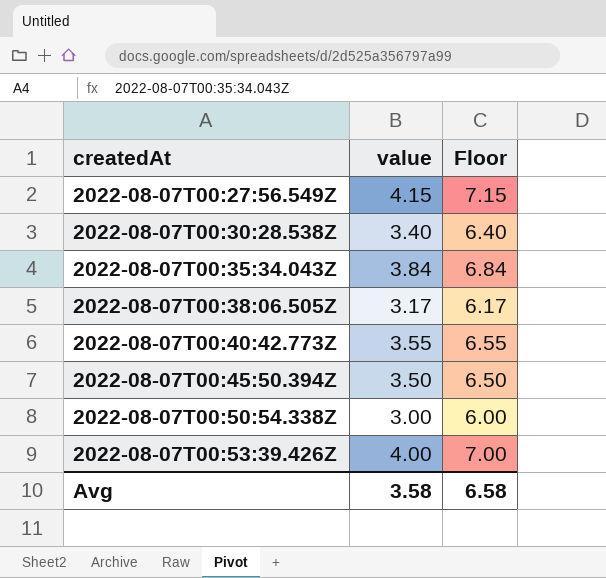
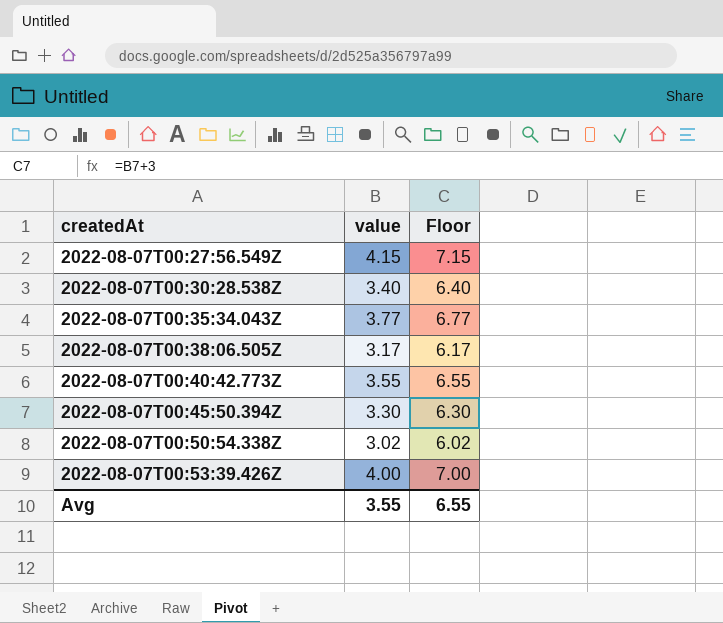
2022-08-07T00:35:34.043Z | value: 3.84 -> 3.77
2022-08-07T00:35:34.043Z | Floor: 6.84 -> 6.77
2022-08-07T00:45:50.394Z | value: 3.50 -> 3.30
2022-08-07T00:45:50.394Z | Floor: 6.50 -> 6.30
2022-08-07T00:50:54.338Z | value: 3.00 -> 3.02
2022-08-07T00:50:54.338Z | Floor: 6.00 -> 6.02
Avg | value: 3.58 -> 3.55
Avg | Floor: 6.58 -> 6.55

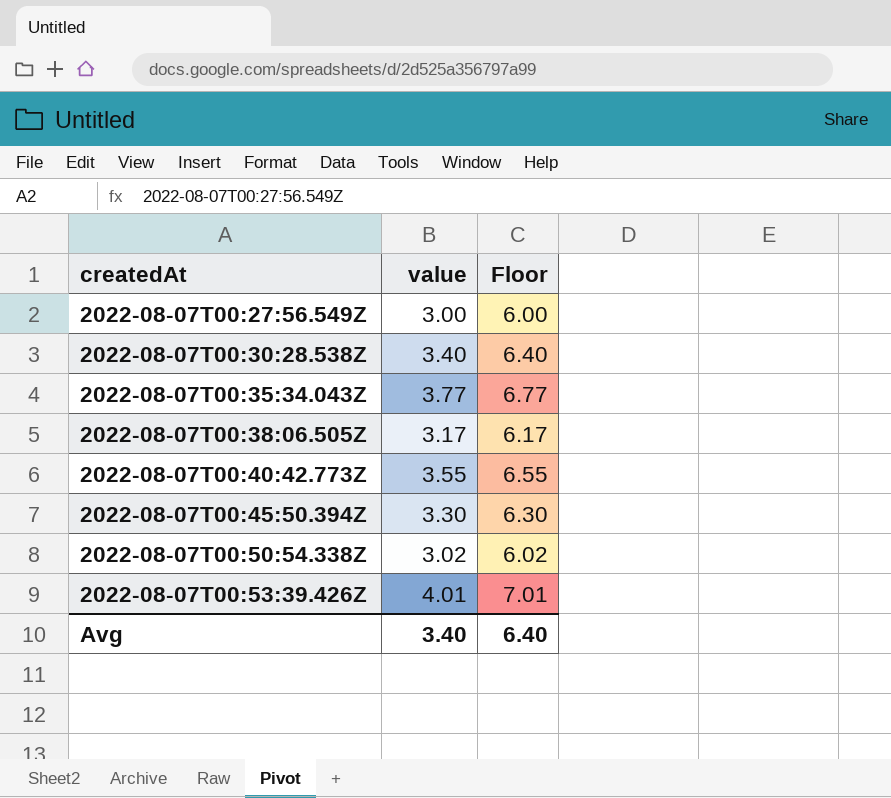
2022-08-07T00:27:56.549Z | value: 4.15 -> 3.00
2022-08-07T00:27:56.549Z | Floor: 7.15 -> 6.00
2022-08-07T00:53:39.426Z | value: 4.00 -> 4.01
2022-08-07T00:53:39.426Z | Floor: 7.00 -> 7.01
Avg | value: 3.55 -> 3.40
Avg | Floor: 6.55 -> 6.40

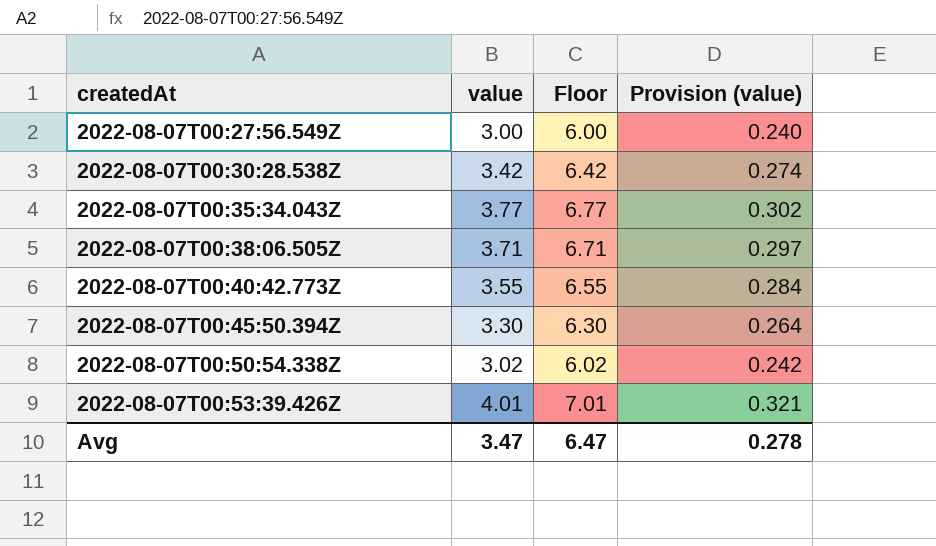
column Provision (value) | formula: none -> [value] * 0.08
2022-08-07T00:30:28.538Z | value: 3.40 -> 3.42
2022-08-07T00:30:28.538Z | Floor: 6.40 -> 6.42
2022-08-07T00:38:06.505Z | value: 3.17 -> 3.71
2022-08-07T00:38:06.505Z | Floor: 6.17 -> 6.71
Avg | value: 3.40 -> 3.47
Avg | Floor: 6.40 -> 6.47

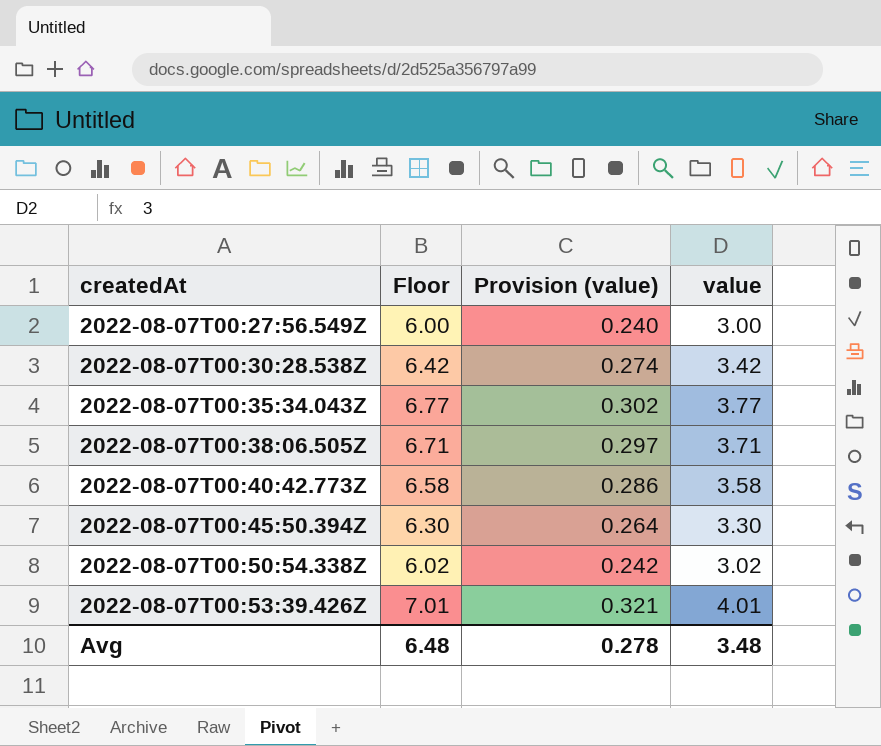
column value | position: 2 -> 4
2022-08-07T00:40:42.773Z | Floor: 6.55 -> 6.58
2022-08-07T00:40:42.773Z | Provision (value): 0.284 -> 0.286
2022-08-07T00:40:42.773Z | value: 3.55 -> 3.58
Avg | Floor: 6.47 -> 6.48
Avg | value: 3.47 -> 3.48

